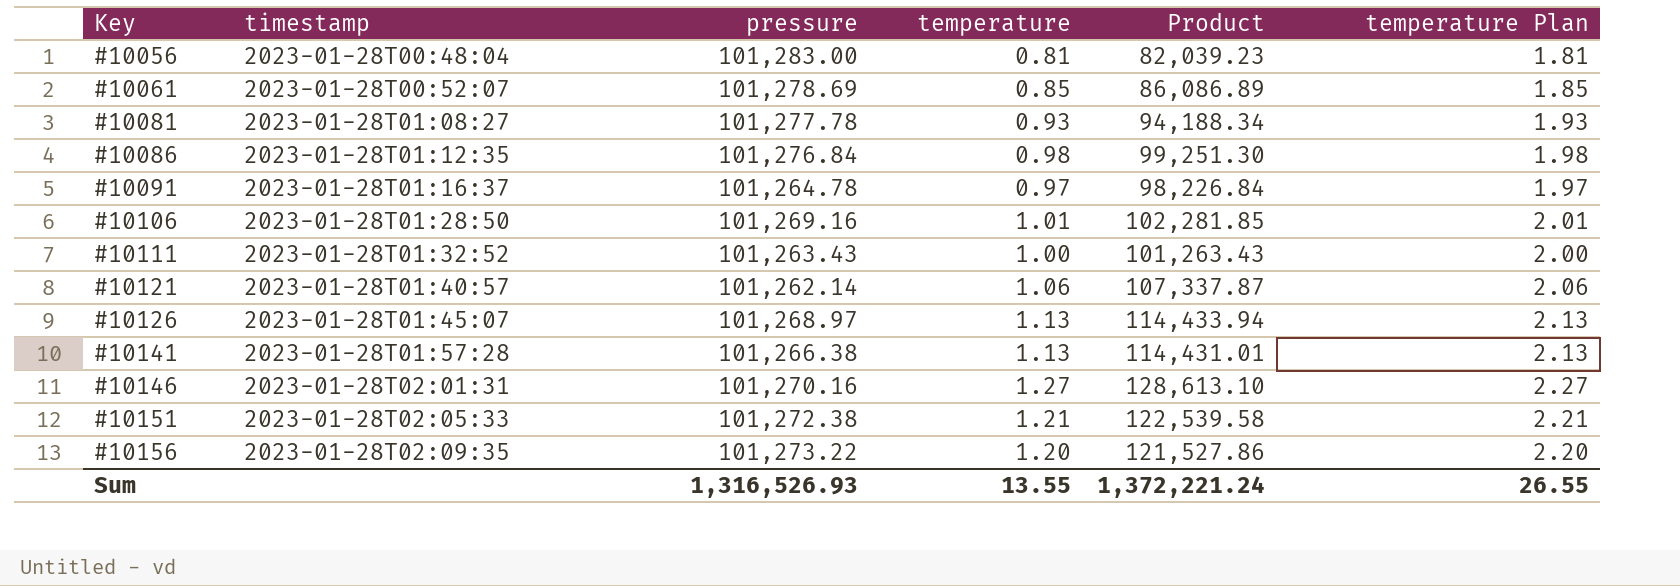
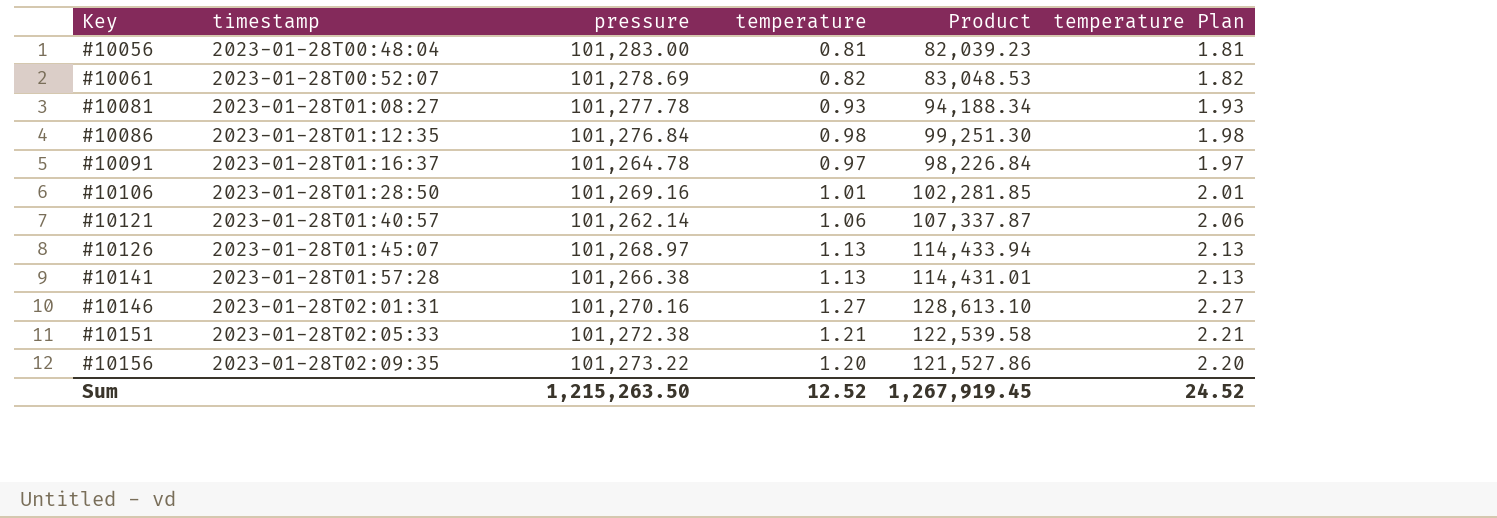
row #10111: 2023-01-28T01:32:52 | 101,263.43 | 1.00 | 101,263.43 | 2.00 -> none
#10061 | temperature: 0.85 -> 0.82
#10061 | Product: 86,086.89 -> 83,048.53
#10061 | temperature Plan: 1.85 -> 1.82
Sum | pressure: 1,316,526.93 -> 1,215,263.50
Sum | temperature: 13.55 -> 12.52
Sum | Product: 1,372,221.24 -> 1,267,919.45
Sum | temperature Plan: 26.55 -> 24.52

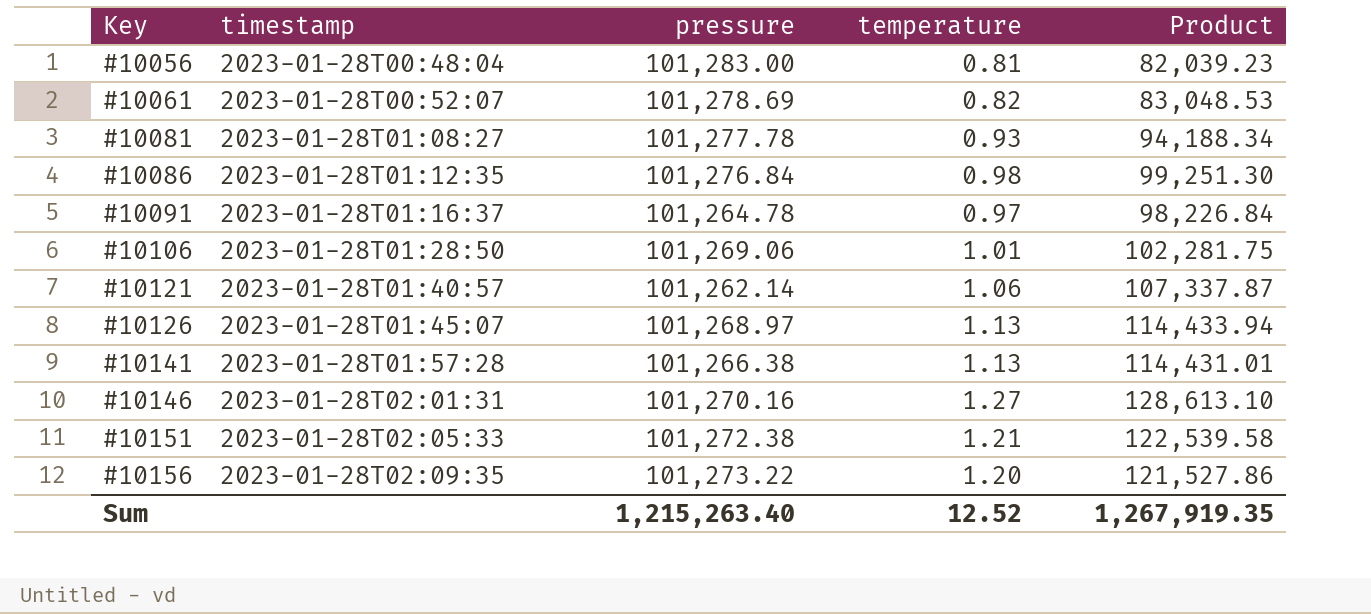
column temperature Plan | formula: [temperature] + 1 -> none
#10106 | pressure: 101,269.16 -> 101,269.06
#10106 | Product: 102,281.85 -> 102,281.75
Sum | pressure: 1,215,263.50 -> 1,215,263.40
Sum | Product: 1,267,919.45 -> 1,267,919.35

